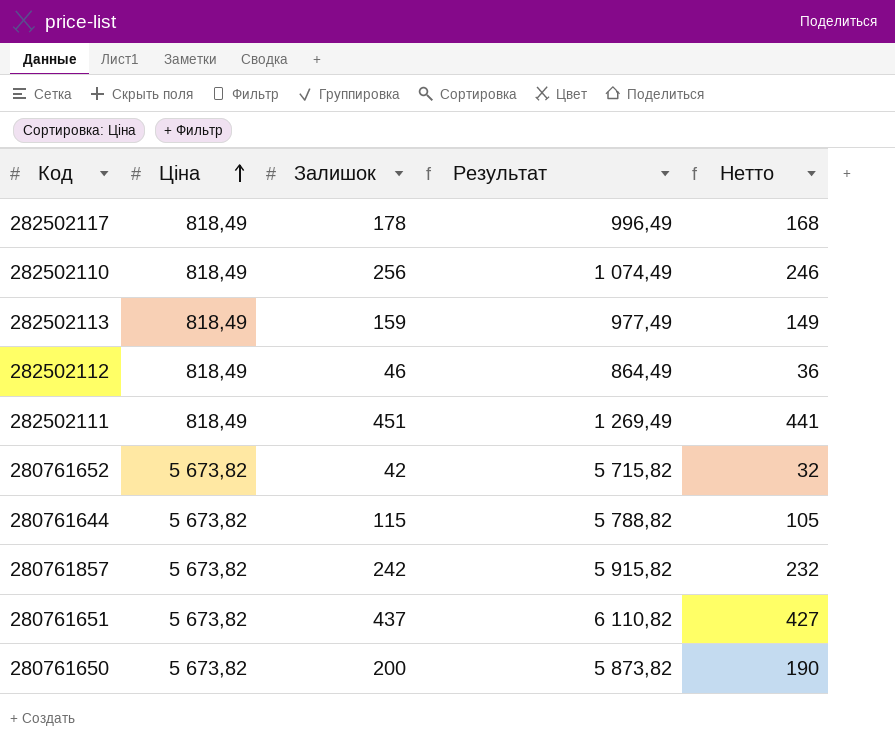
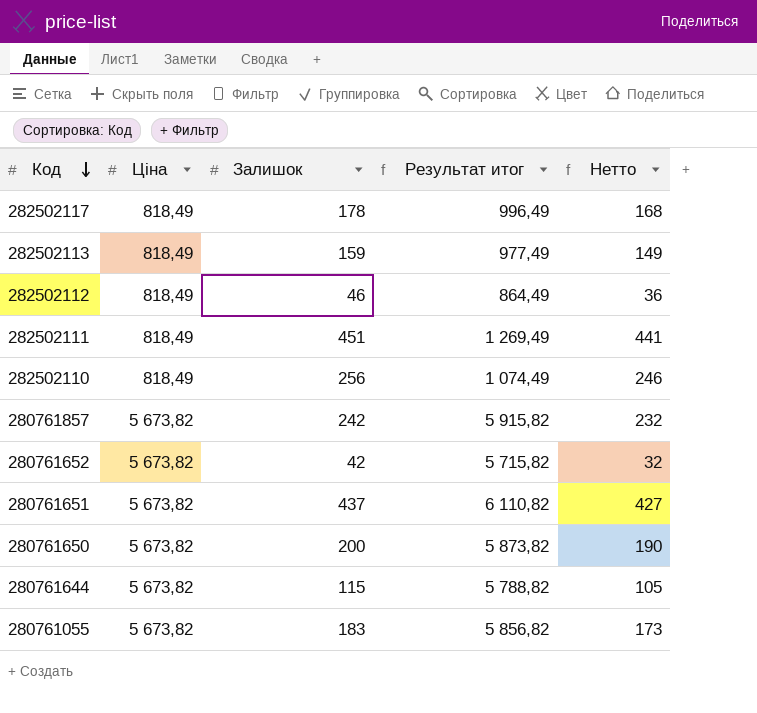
row order: Ціна ascending -> Код descending
column name: Результат -> Результат итог
row 280761055: none -> 5 673,82 | 183 | 5 856,82 | 173

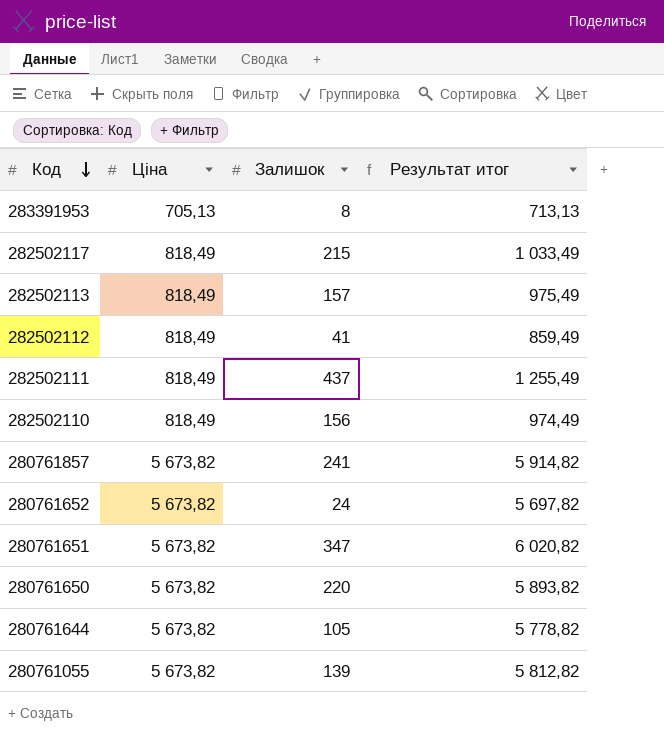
column Нетто | formula: [Залишок] - 10 -> none
row 283391953: none -> 705,13 | 8 | 713,13
282502117 | Залишок: 178 -> 215
282502117 | Результат итог: 996,49 -> 1 033,49
282502113 | Залишок: 159 -> 157
282502113 | Результат итог: 977,49 -> 975,49
282502112 | Залишок: 46 -> 41
282502112 | Результат итог: 864,49 -> 859,49
282502111 | Залишок: 451 -> 437
282502111 | Результат итог: 1 269,49 -> 1 255,49
282502110 | Залишок: 256 -> 156
282502110 | Результат итог: 1 074,49 -> 974,49
280761857 | Залишок: 242 -> 241
280761857 | Результат итог: 5 915,82 -> 5 914,82
280761652 | Залишок: 42 -> 24
280761652 | Результат итог: 5 715,82 -> 5 697,82
280761651 | Залишок: 437 -> 347
280761651 | Результат итог: 6 110,82 -> 6 020,82
280761650 | Залишок: 200 -> 220
280761650 | Результат итог: 5 873,82 -> 5 893,82
280761644 | Залишок: 115 -> 105
280761644 | Результат итог: 5 788,82 -> 5 778,82
280761055 | Залишок: 183 -> 139
280761055 | Результат итог: 5 856,82 -> 5 812,82

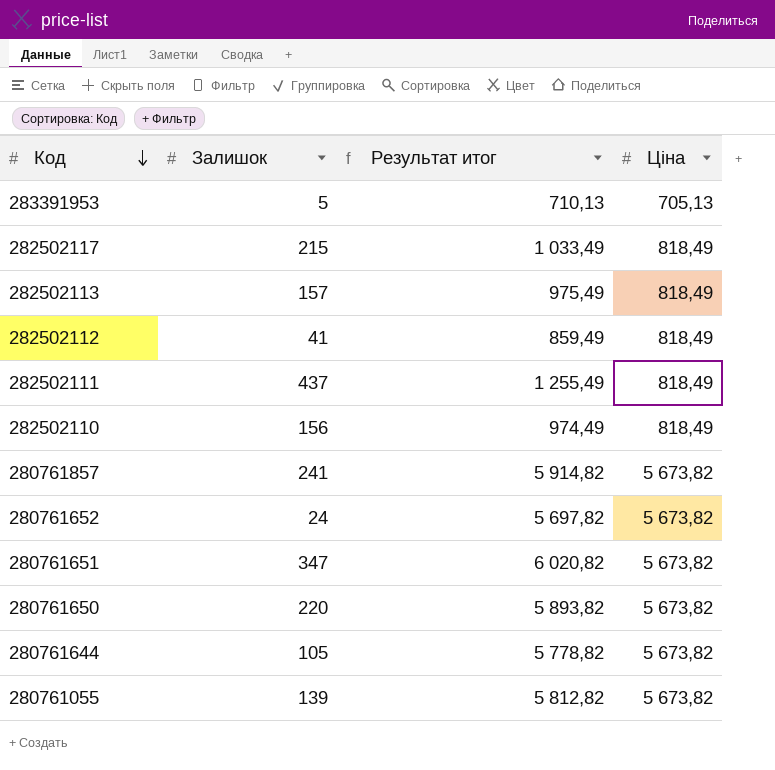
column Ціна | position: 2 -> 4
283391953 | Залишок: 8 -> 5
283391953 | Результат итог: 713,13 -> 710,13

